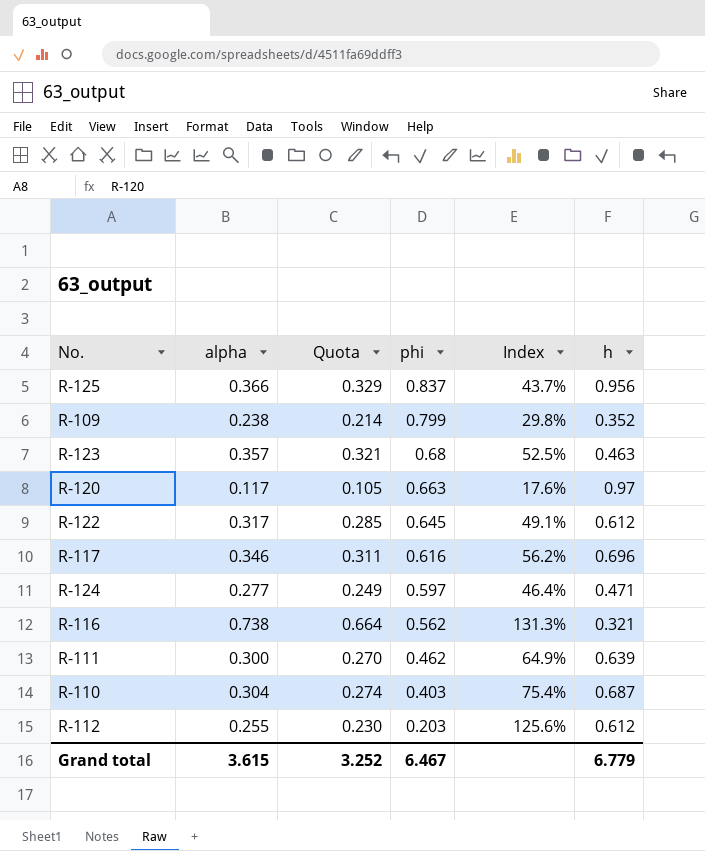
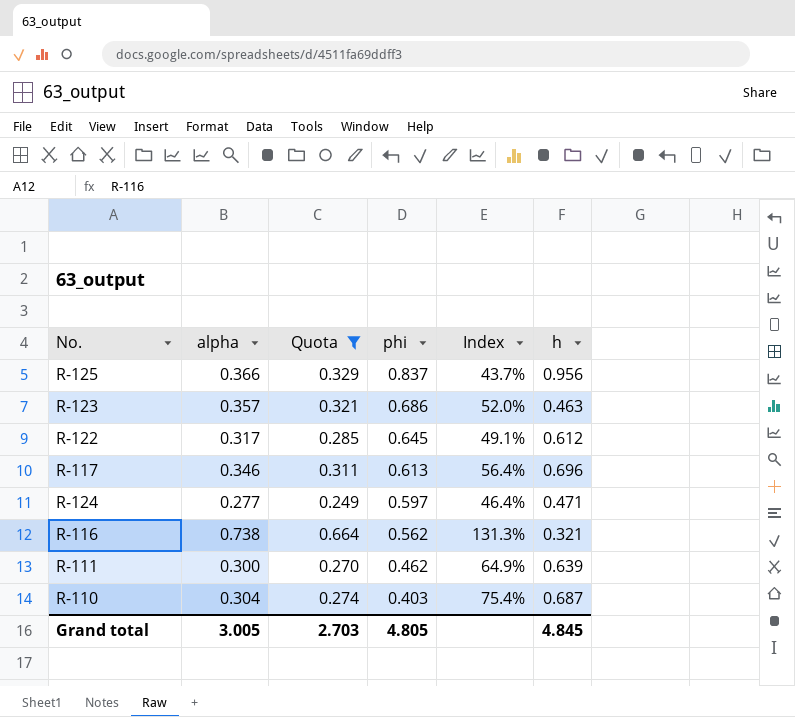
filter: none -> Quota >= 0.249
R-123 | phi: 0.68 -> 0.686
R-123 | Index: 52.5% -> 52.0%
R-117 | phi: 0.616 -> 0.613
R-117 | Index: 56.2% -> 56.4%
Grand total | alpha: 3.615 -> 3.005
Grand total | Quota: 3.252 -> 2.703
Grand total | phi: 6.467 -> 4.805
Grand total | h: 6.779 -> 4.845

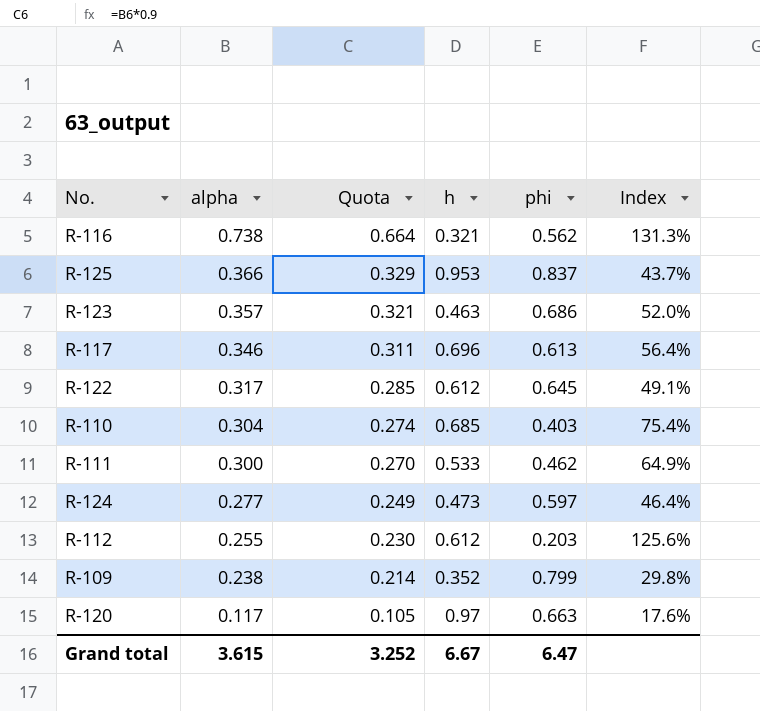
filter: Quota >= 0.249 -> none
row order: phi descending -> alpha descending
column h | position: 6 -> 4
R-125 | h: 0.956 -> 0.953
R-110 | h: 0.687 -> 0.685
R-111 | h: 0.639 -> 0.533
R-124 | h: 0.471 -> 0.473
Grand total | alpha: 3.005 -> 3.615
Grand total | Quota: 2.703 -> 3.252
Grand total | h: 4.845 -> 6.67
Grand total | phi: 4.805 -> 6.47

